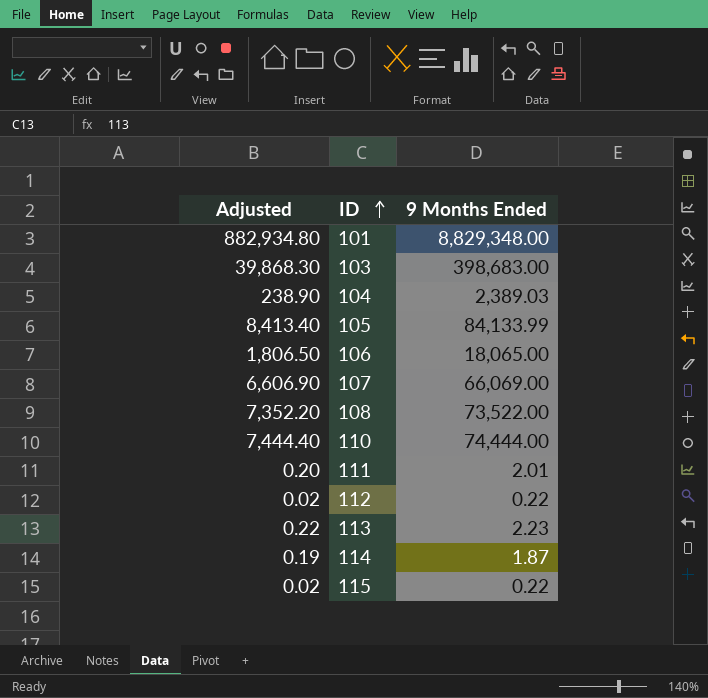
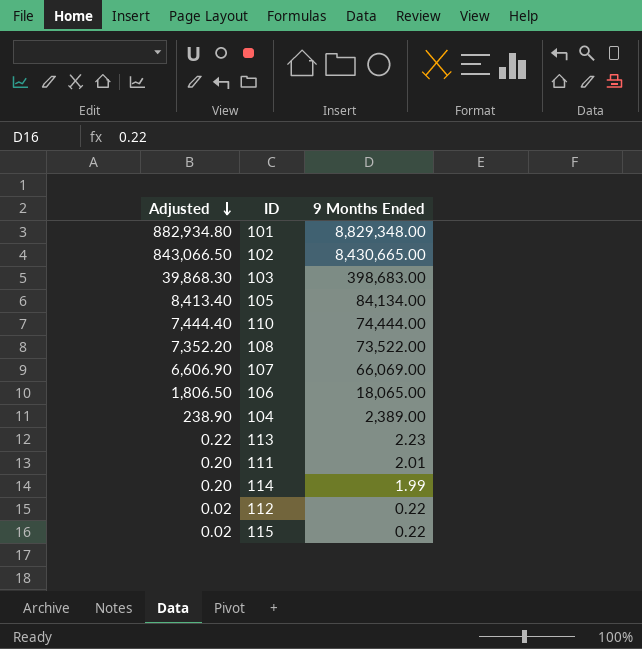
row order: ID ascending -> Adjusted descending
row 102: none -> 843,066.50 | 8,430,665.00
105 | 9 Months Ended: 84,133.99 -> 84,134.00
104 | 9 Months Ended: 2,389.03 -> 2,389.00
114 | Adjusted: 0.19 -> 0.20
114 | 9 Months Ended: 1.87 -> 1.99

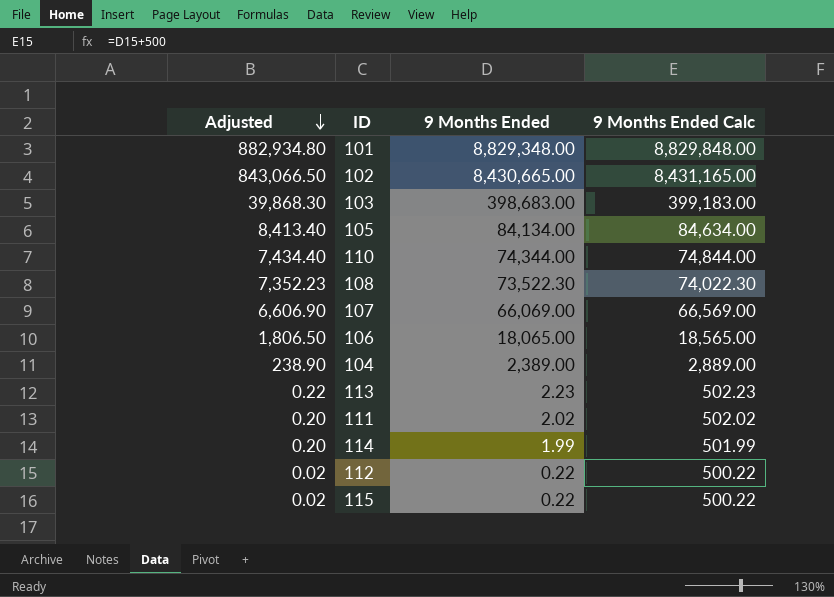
column 9 Months Ended Calc | formula: none -> [9 Months Ended] + 500
110 | Adjusted: 7,444.40 -> 7,434.40
110 | 9 Months Ended: 74,444.00 -> 74,344.00
108 | Adjusted: 7,352.20 -> 7,352.23
108 | 9 Months Ended: 73,522.00 -> 73,522.30
111 | 9 Months Ended: 2.01 -> 2.02

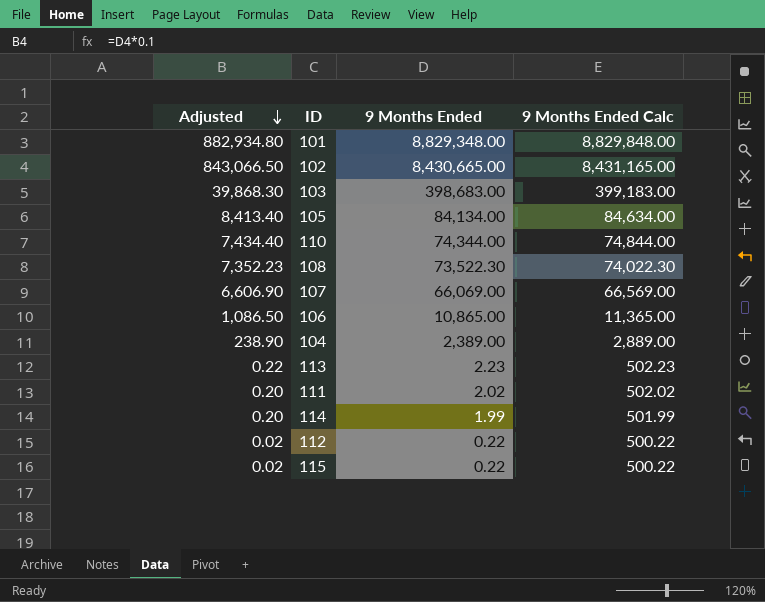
106 | Adjusted: 1,806.50 -> 1,086.50
106 | 9 Months Ended: 18,065.00 -> 10,865.00
106 | 9 Months Ended Calc: 18,565.00 -> 11,365.00

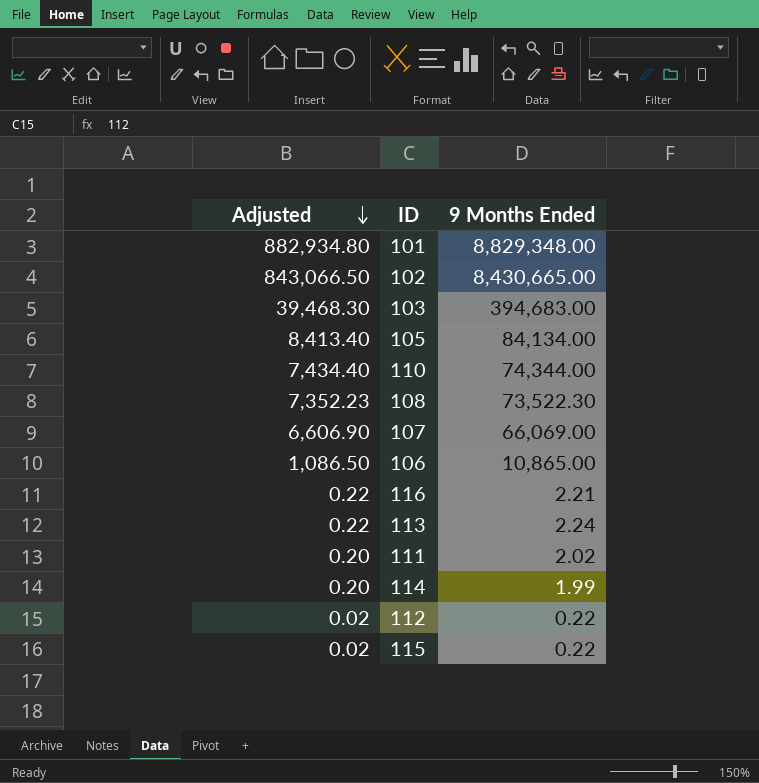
column 9 Months Ended Calc | formula: [9 Months Ended] + 500 -> none
row 104: 238.90 | 2,389.00 | 2,889.00 -> none
103 | Adjusted: 39,868.30 -> 39,468.30
103 | 9 Months Ended: 398,683.00 -> 394,683.00
row 116: none -> 0.22 | 2.21
113 | 9 Months Ended: 2.23 -> 2.24

